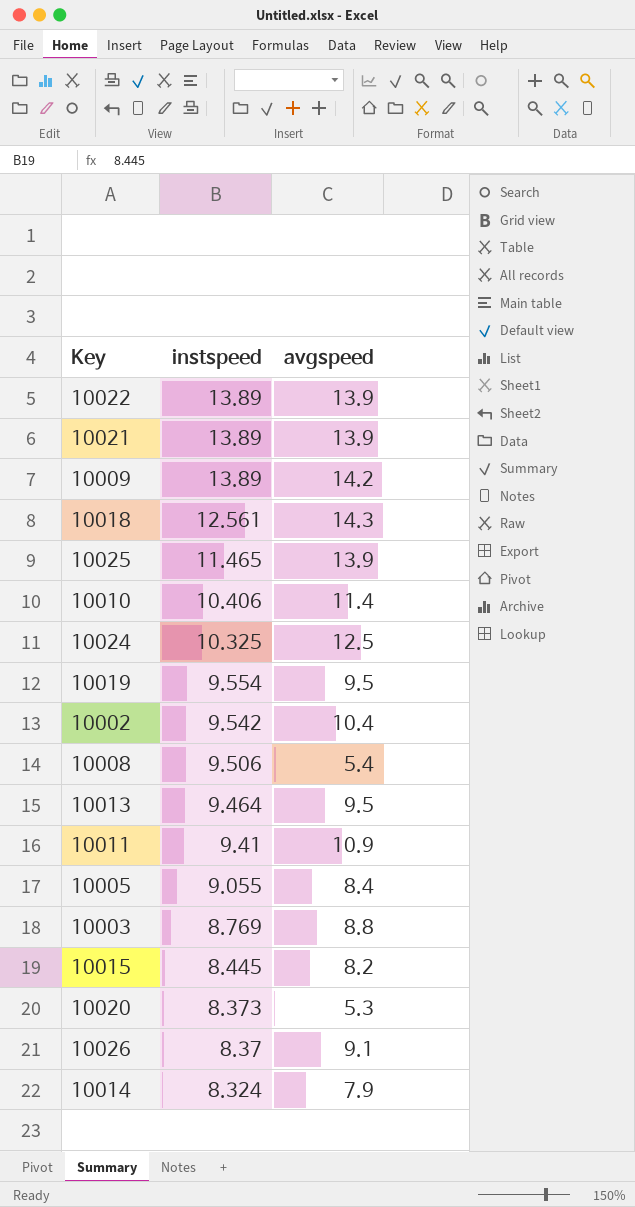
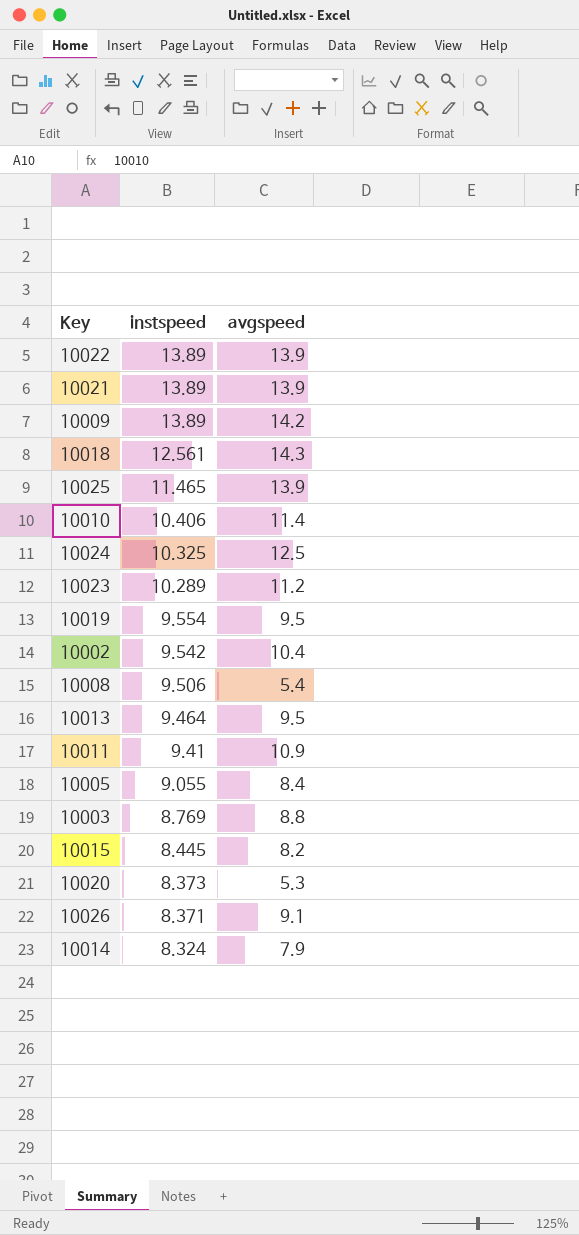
row 10023: none -> 10.289 | 11.2
10026 | instspeed: 8.37 -> 8.371

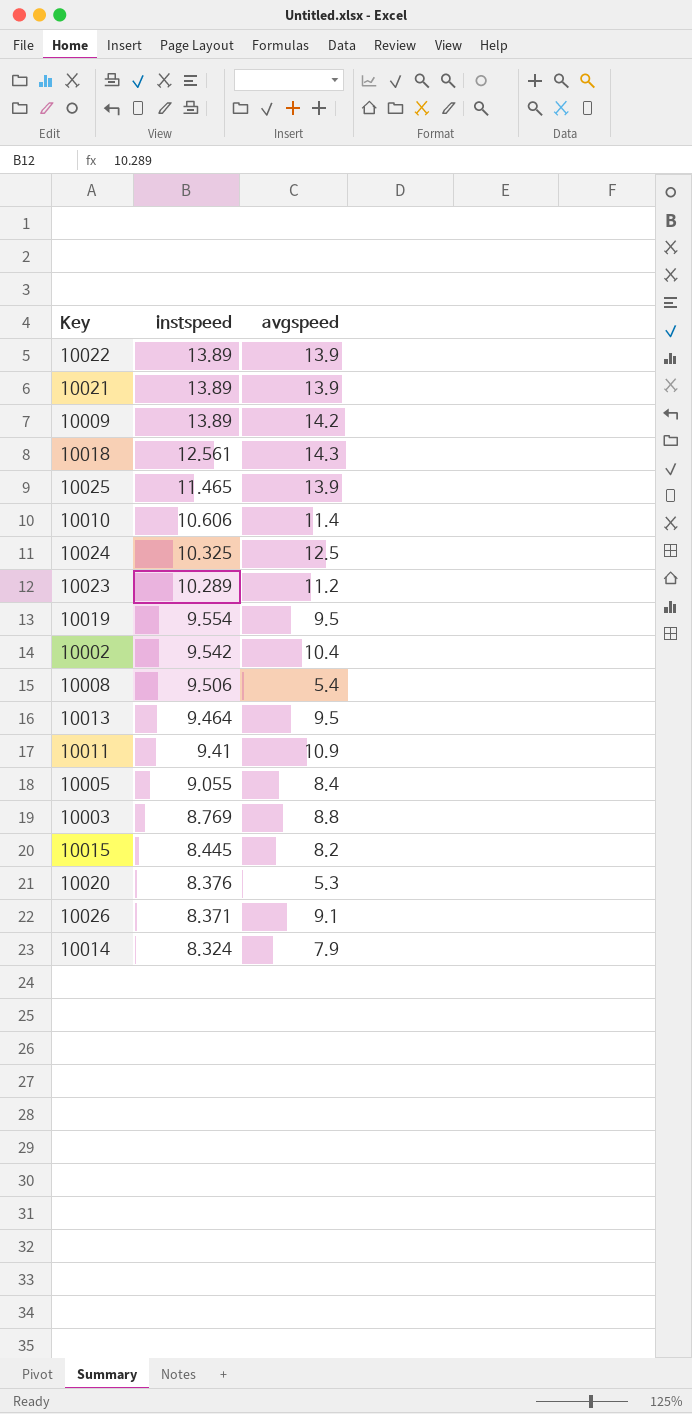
10010 | instspeed: 10.406 -> 10.606
10020 | instspeed: 8.373 -> 8.376

